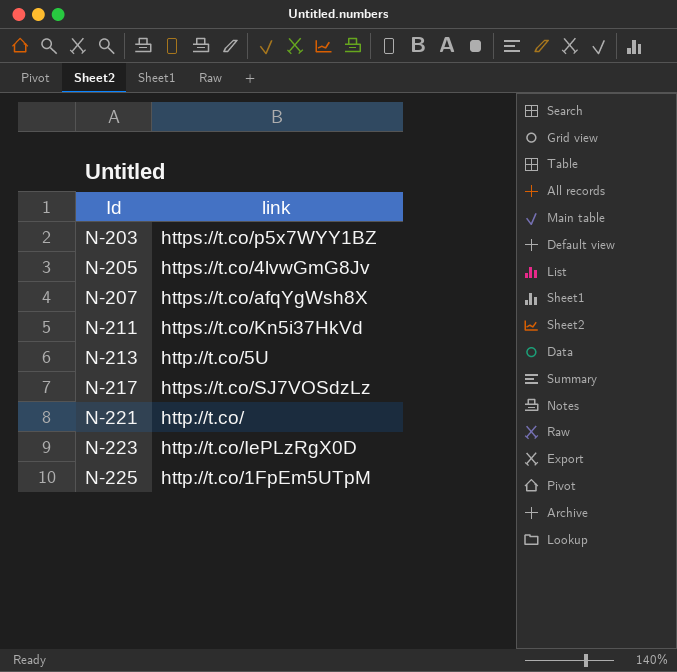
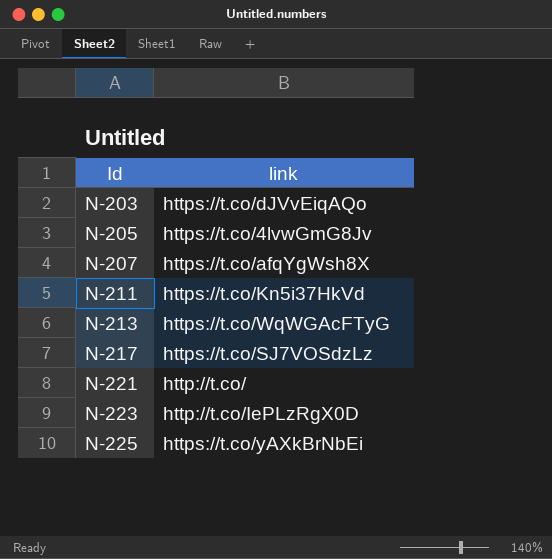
N-203 | link: https://t.co/p5x7WYY1BZ -> https://t.co/dJVvEiqAQo
N-213 | link: http://t.co/5U -> https://t.co/WqWGAcFTyG
N-225 | link: http://t.co/1FpEm5UTpM -> https://t.co/yAXkBrNbEi

